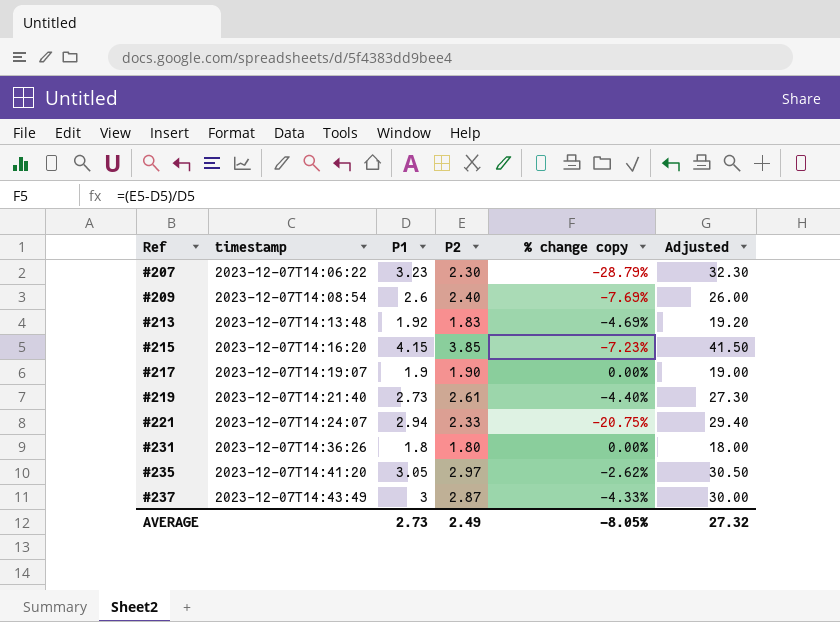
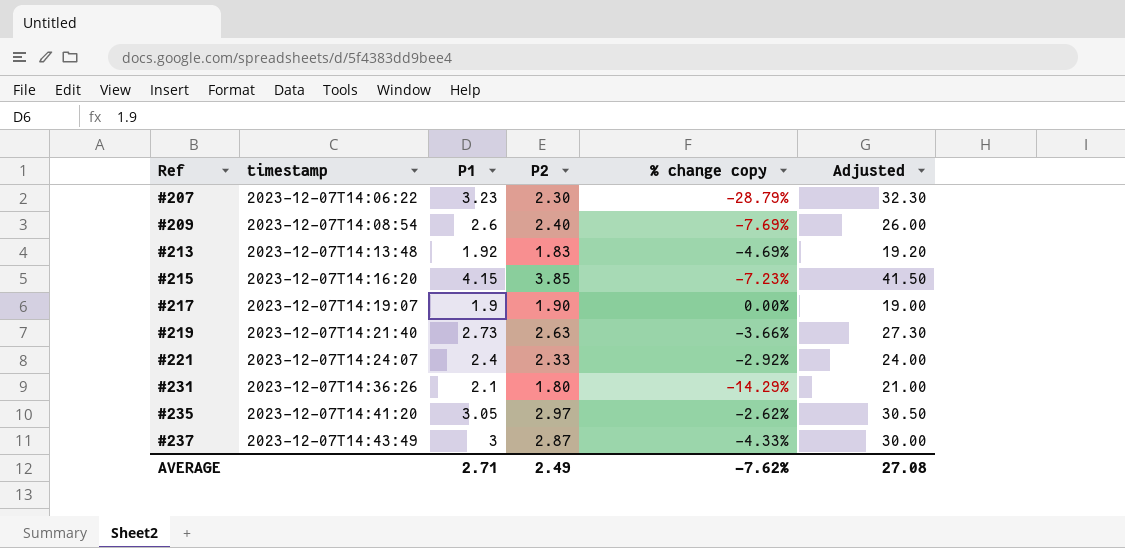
#219 | P2: 2.61 -> 2.63
#219 | % change copy: -4.40% -> -3.66%
#221 | P1: 2.94 -> 2.4
#221 | % change copy: -20.75% -> -2.92%
#221 | Adjusted: 29.40 -> 24.00
#231 | P1: 1.8 -> 2.1
#231 | % change copy: 0.00% -> -14.29%
#231 | Adjusted: 18.00 -> 21.00
AVERAGE | P1: 2.73 -> 2.71
AVERAGE | % change copy: -8.05% -> -7.62%
AVERAGE | Adjusted: 27.32 -> 27.08

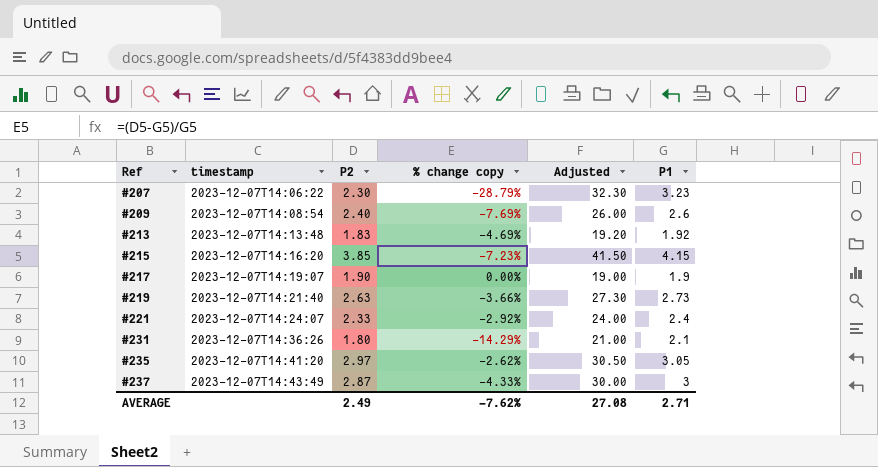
column P1 | position: 3 -> 6

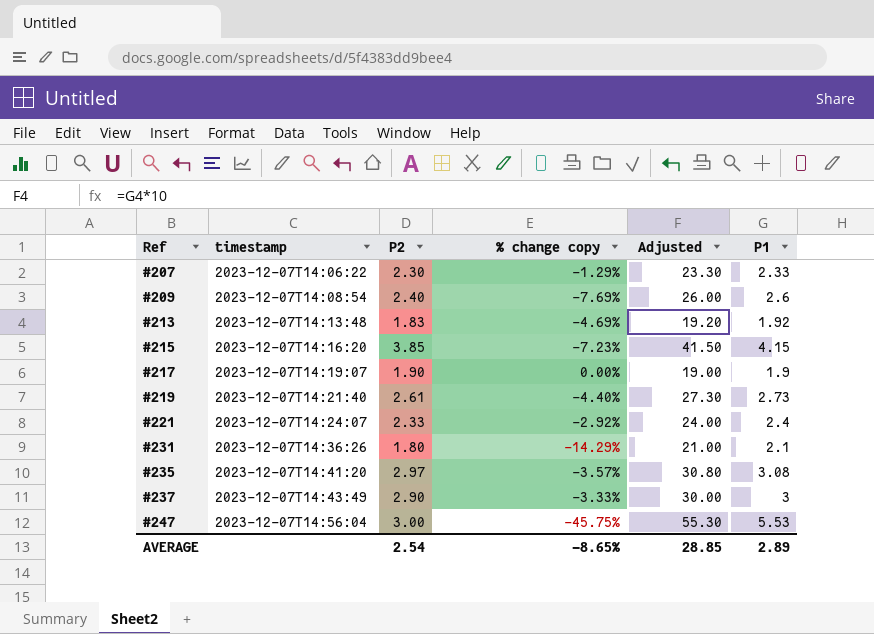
#207 | % change copy: -28.79% -> -1.29%
#207 | Adjusted: 32.30 -> 23.30
#207 | P1: 3.23 -> 2.33
#219 | P2: 2.63 -> 2.61
#219 | % change copy: -3.66% -> -4.40%
#235 | % change copy: -2.62% -> -3.57%
#235 | Adjusted: 30.50 -> 30.80
#235 | P1: 3.05 -> 3.08
#237 | P2: 2.87 -> 2.90
#237 | % change copy: -4.33% -> -3.33%
row #247: none -> 2023-12-07T14:56:04 | 3.00 | -45.75% | 55.30 | 5.53
AVERAGE | P2: 2.49 -> 2.54
AVERAGE | % change copy: -7.62% -> -8.65%
AVERAGE | Adjusted: 27.08 -> 28.85
AVERAGE | P1: 2.71 -> 2.89

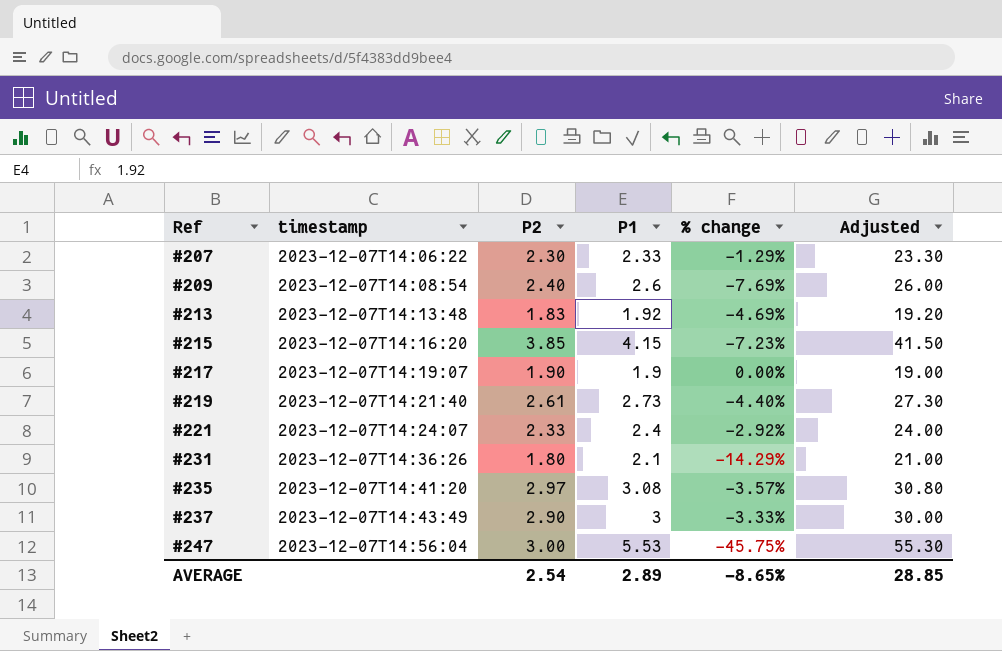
column P1 | position: 6 -> 4
column name: % change copy -> % change

